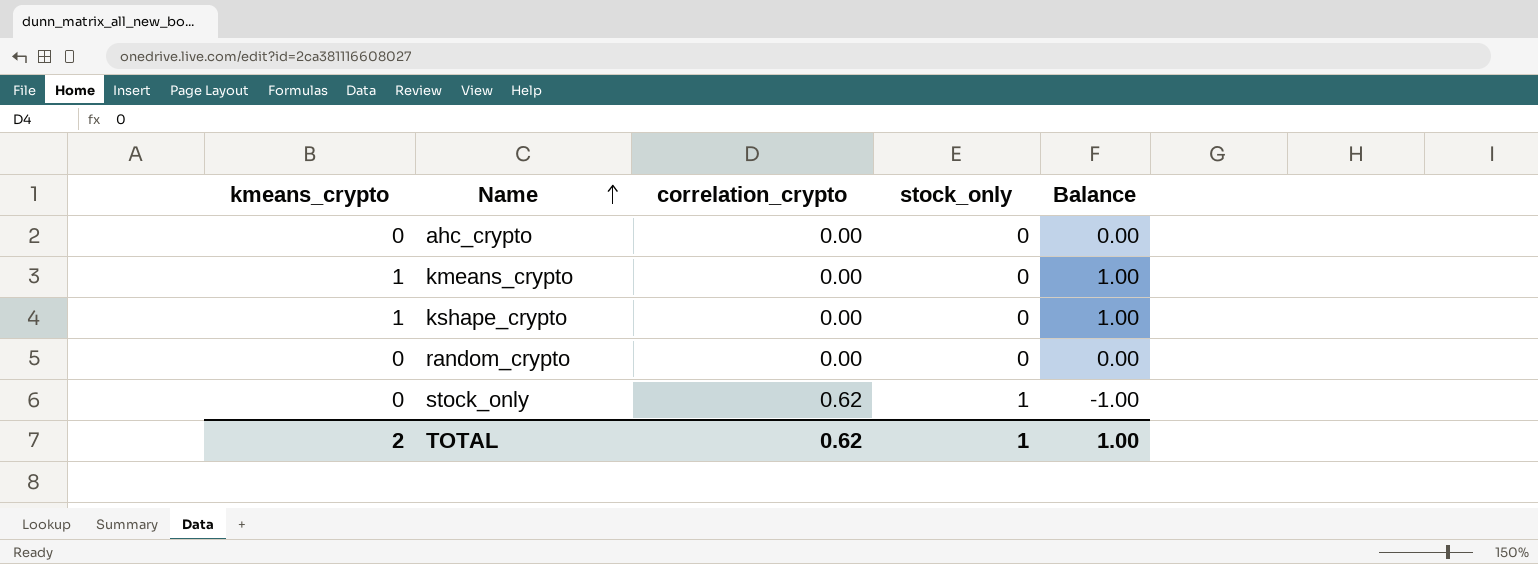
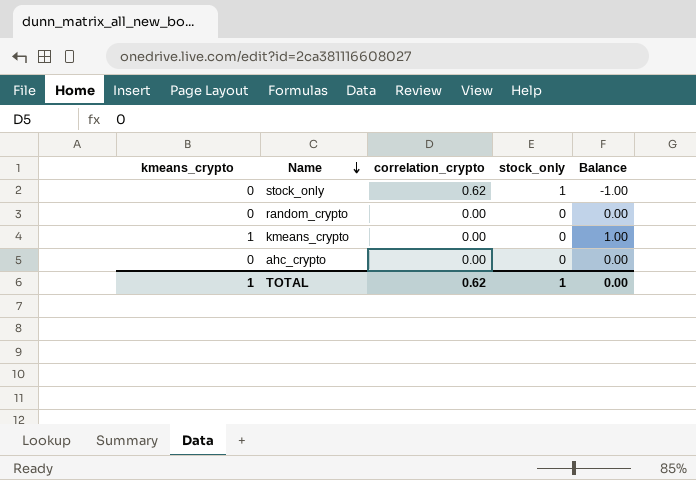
row order: Name ascending -> Name descending
row kshape_crypto: 1 | 0.00 | 0 | 1.00 -> none
TOTAL | kmeans_crypto: 2 -> 1
TOTAL | Balance: 1.00 -> 0.00

